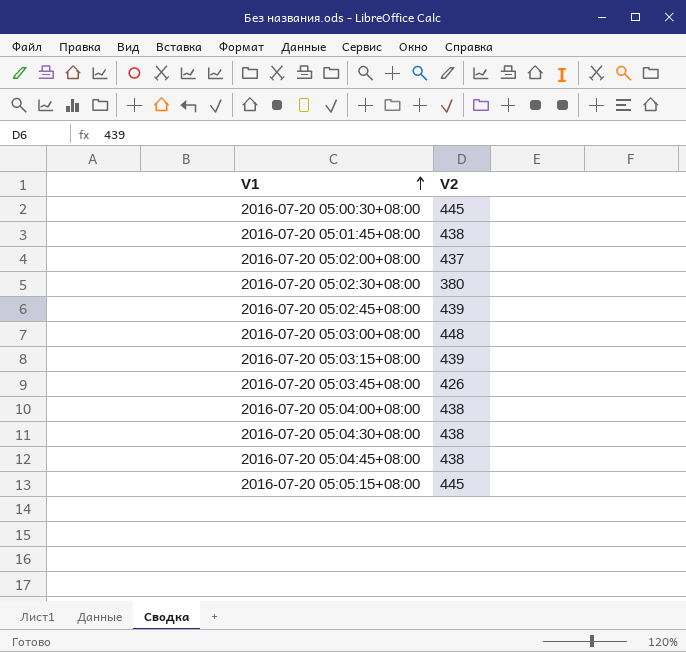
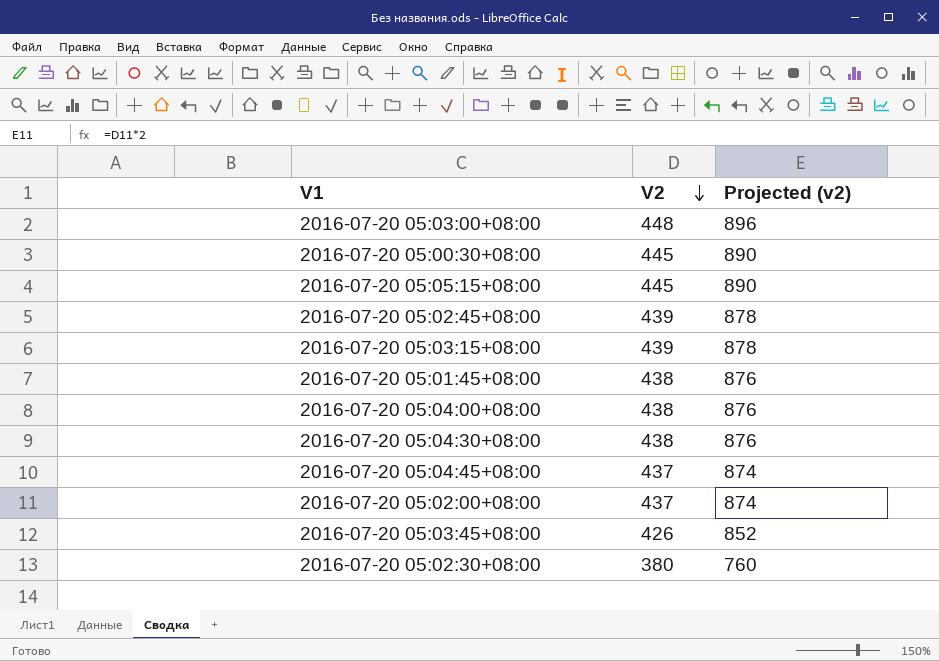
row order: V1 ascending -> V2 descending
column Projected (v2) | formula: none -> [V2] * 2
2016-07-20 05:04:45+08:00 | V2: 438 -> 437

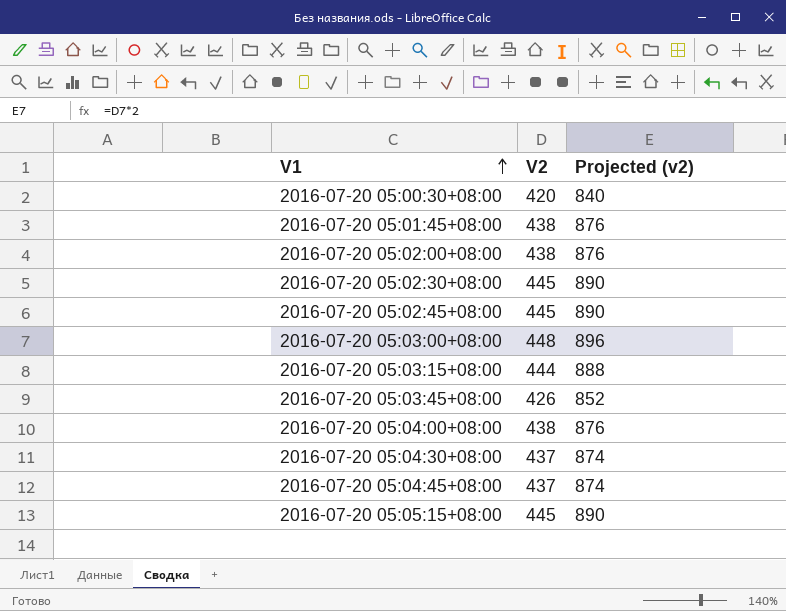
row order: V2 descending -> V1 ascending
2016-07-20 05:00:30+08:00 | V2: 445 -> 420
2016-07-20 05:00:30+08:00 | Projected (v2): 890 -> 840
2016-07-20 05:02:00+08:00 | V2: 437 -> 438
2016-07-20 05:02:00+08:00 | Projected (v2): 874 -> 876
2016-07-20 05:02:30+08:00 | V2: 380 -> 445
2016-07-20 05:02:30+08:00 | Projected (v2): 760 -> 890
2016-07-20 05:02:45+08:00 | V2: 439 -> 445
2016-07-20 05:02:45+08:00 | Projected (v2): 878 -> 890
2016-07-20 05:03:15+08:00 | V2: 439 -> 444
2016-07-20 05:03:15+08:00 | Projected (v2): 878 -> 888
2016-07-20 05:04:30+08:00 | V2: 438 -> 437
2016-07-20 05:04:30+08:00 | Projected (v2): 876 -> 874

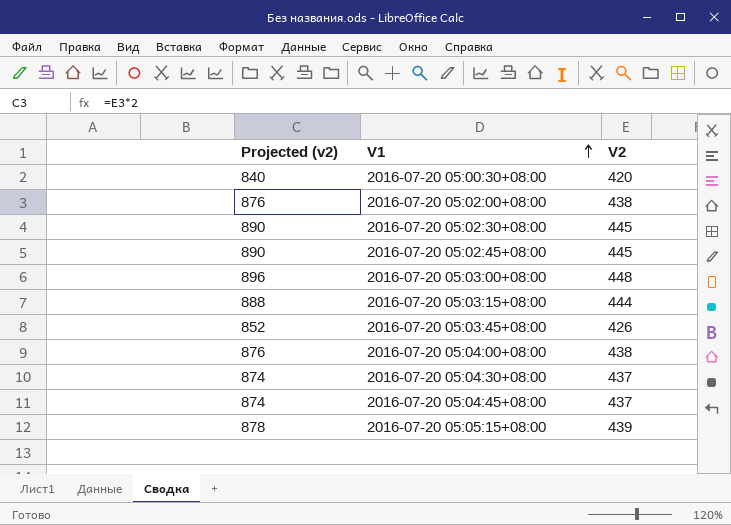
column Projected (v2) | position: 3 -> 1
row 2016-07-20 05:01:45+08:00: 438 | 876 -> none
2016-07-20 05:05:15+08:00 | Projected (v2): 890 -> 878
2016-07-20 05:05:15+08:00 | V2: 445 -> 439

